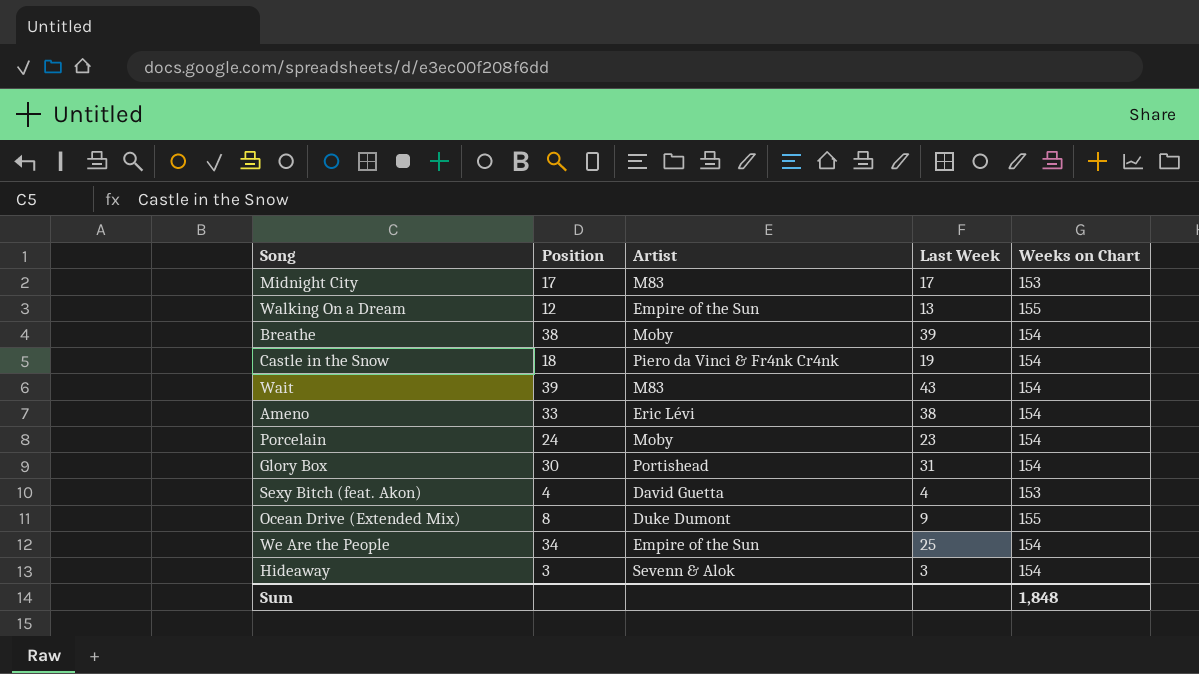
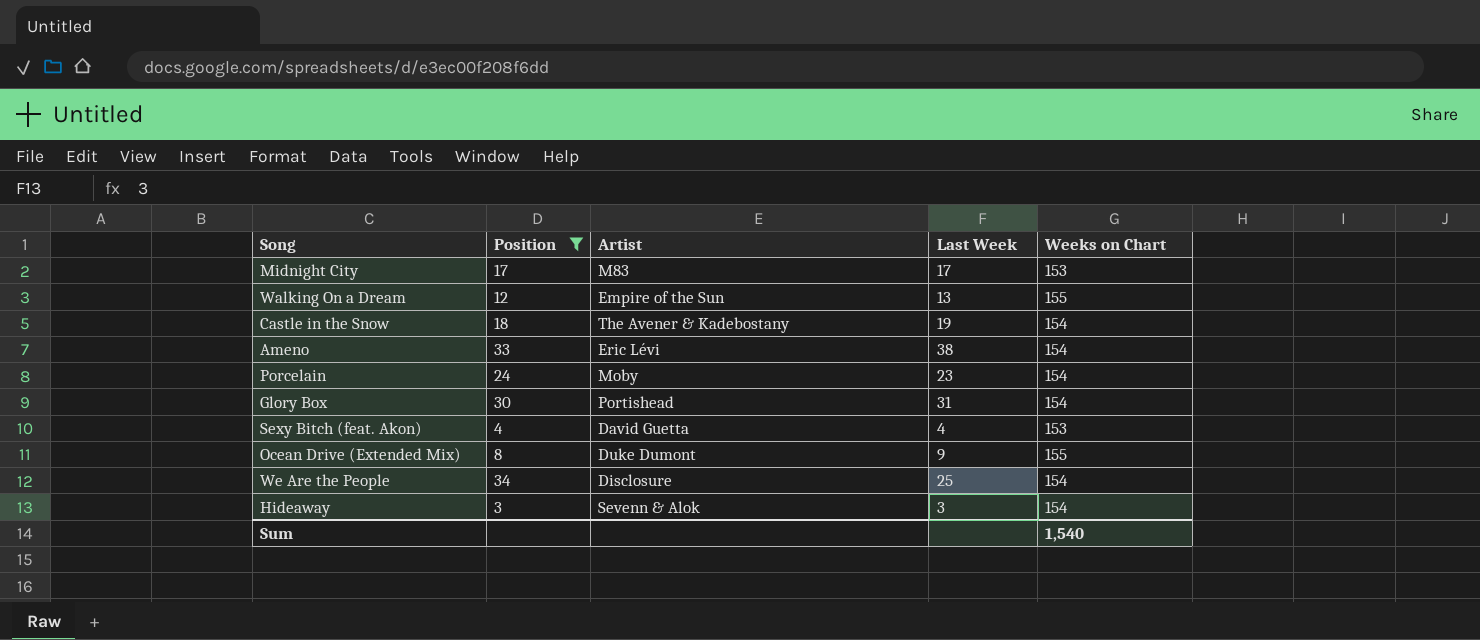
filter: none -> Position <= 34
Castle in the Snow | Artist: Piero da Vinci & Fr4nk Cr4nk -> The Avener & Kadebostany
We Are the People | Artist: Empire of the Sun -> Disclosure
Sum | Weeks on Chart: 1,848 -> 1,540

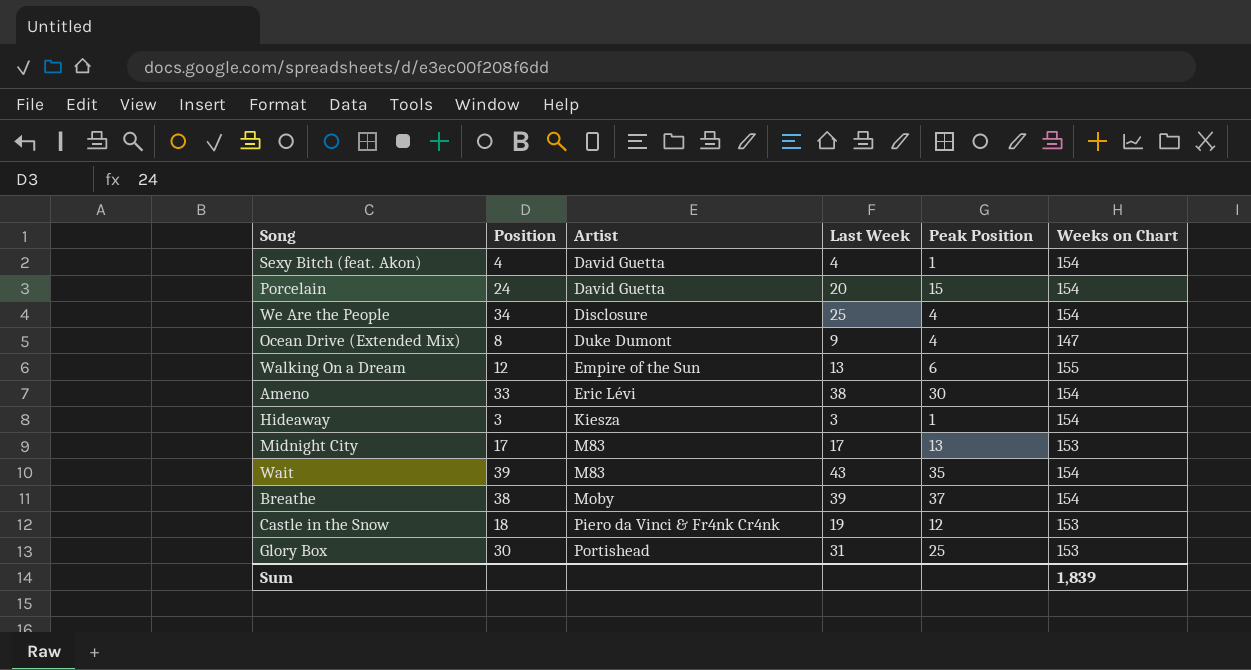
filter: Position <= 34 -> none
row order: none -> Artist ascending
column Peak Position | position: none -> 5
Sexy Bitch (feat. Akon) | Weeks on Chart: 153 -> 154
Porcelain | Artist: Moby -> David Guetta
Porcelain | Last Week: 23 -> 20
Ocean Drive (Extended Mix) | Weeks on Chart: 155 -> 147
Hideaway | Artist: Sevenn & Alok -> Kiesza
Castle in the Snow | Artist: The Avener & Kadebostany -> Piero da Vinci & Fr4nk Cr4nk
Castle in the Snow | Weeks on Chart: 154 -> 153
Glory Box | Weeks on Chart: 154 -> 153
Sum | Weeks on Chart: 1,540 -> 1,839

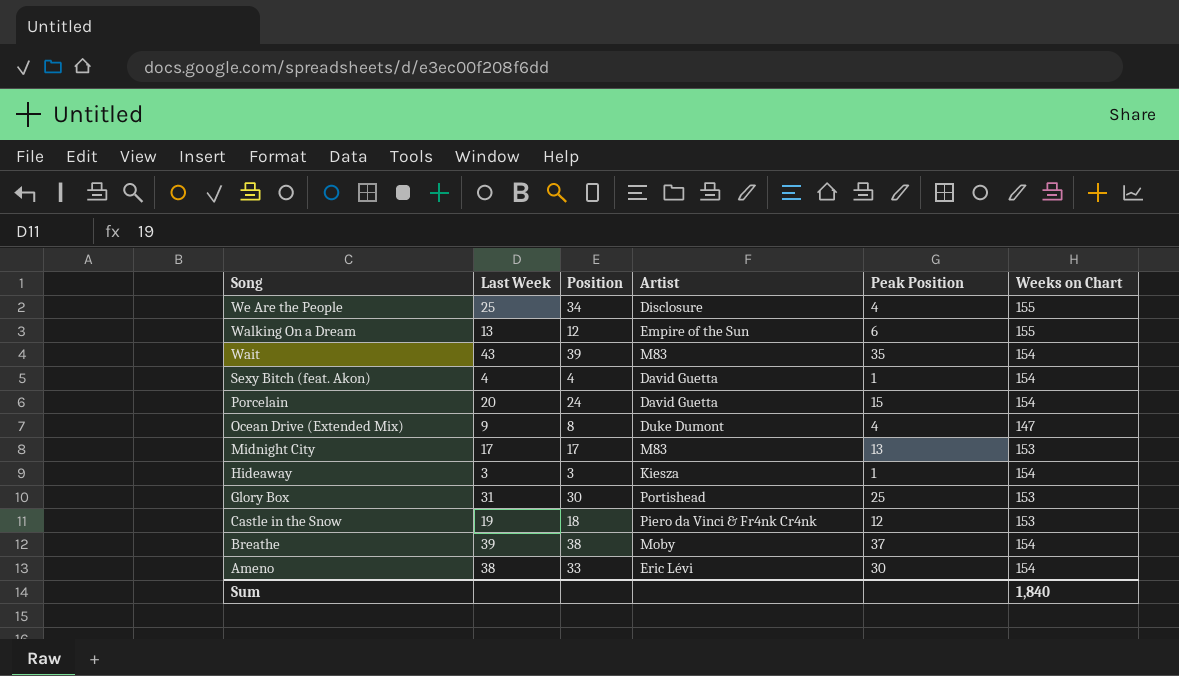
row order: Artist ascending -> Song descending
column Last Week | position: 4 -> 2
We Are the People | Weeks on Chart: 154 -> 155
Sum | Weeks on Chart: 1,839 -> 1,840

